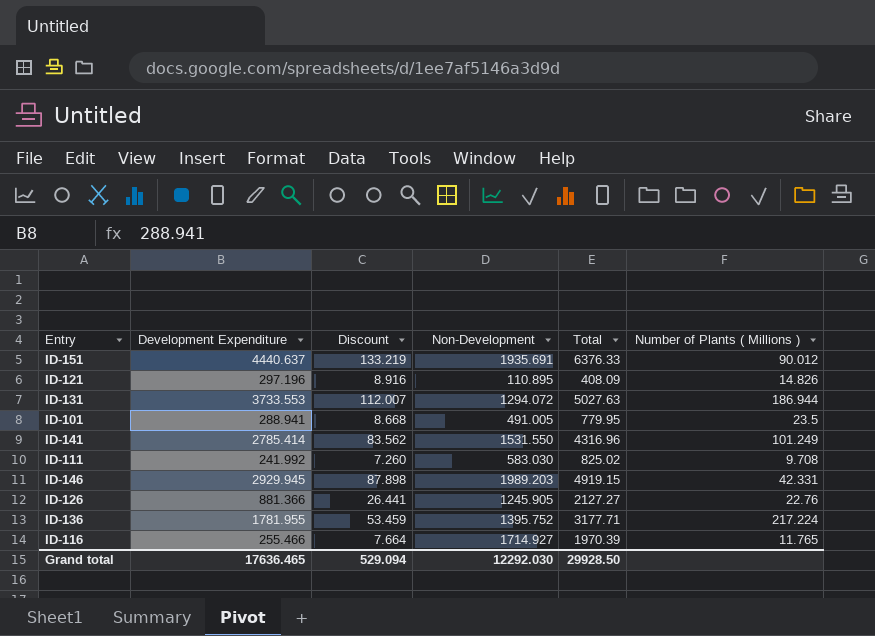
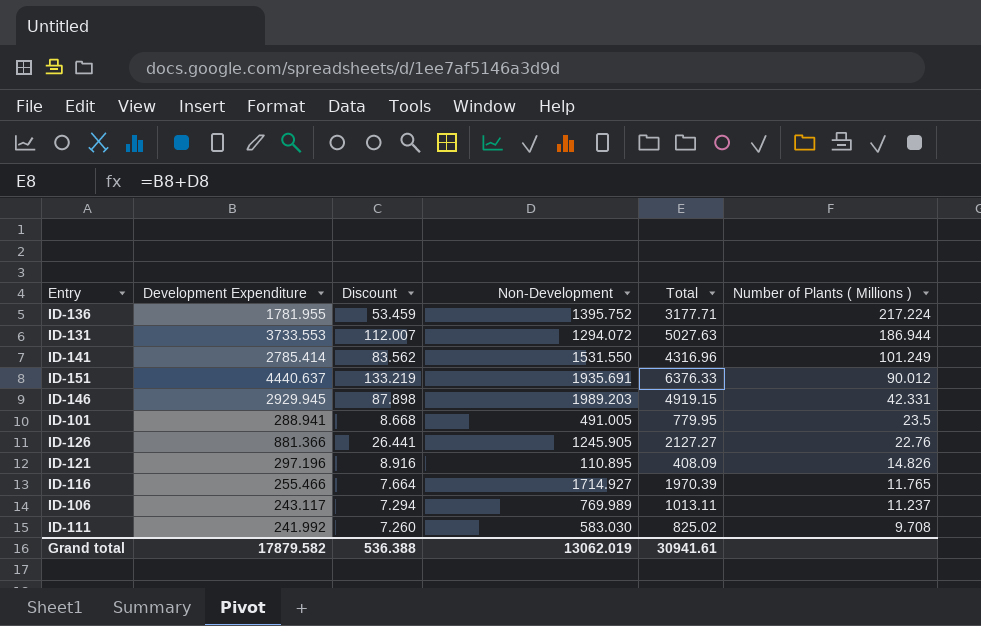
row order: none -> Number of Plants ( Millions ) descending
row ID-106: none -> 243.117 | 7.294 | 769.989 | 1013.11 | 11.237
Grand total | Development Expenditure: 17636.465 -> 17879.582
Grand total | Discount: 529.094 -> 536.388
Grand total | Non-Development: 12292.030 -> 13062.019
Grand total | Total: 29928.50 -> 30941.61

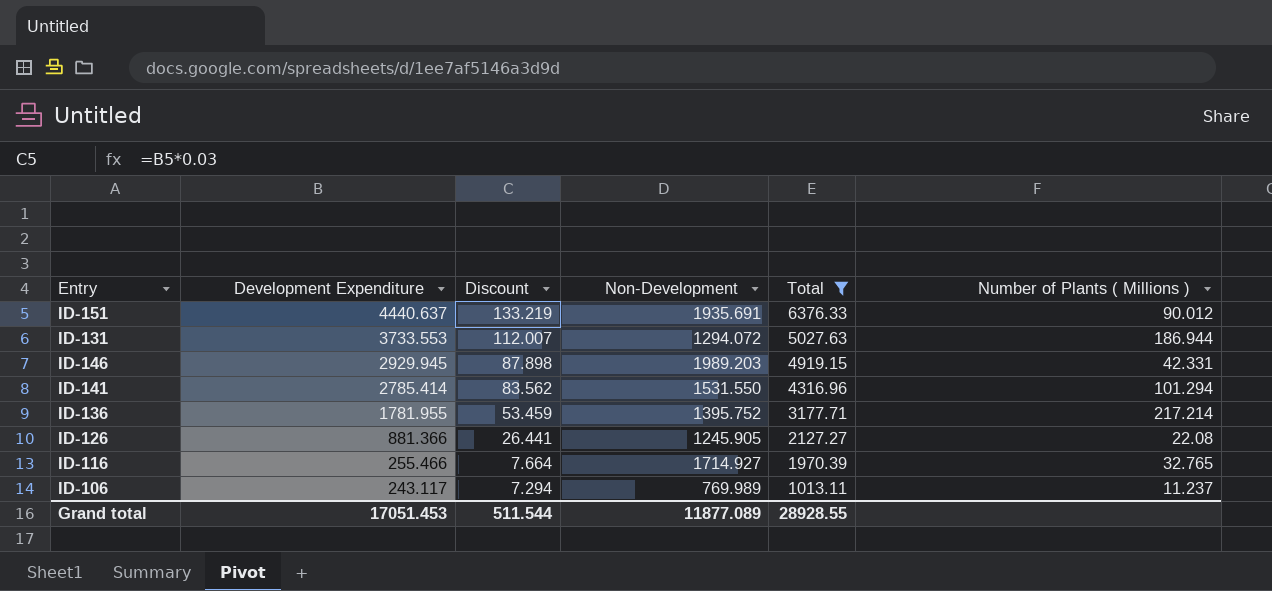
filter: none -> Total >= 1013.11
row order: Number of Plants ( Millions ) descending -> Development Expenditure descending
ID-141 | Number of Plants ( Millions ): 101.249 -> 101.294
ID-136 | Number of Plants ( Millions ): 217.224 -> 217.214
ID-126 | Number of Plants ( Millions ): 22.76 -> 22.08
ID-116 | Number of Plants ( Millions ): 11.765 -> 32.765
Grand total | Development Expenditure: 17879.582 -> 17051.453
Grand total | Discount: 536.388 -> 511.544
Grand total | Non-Development: 13062.019 -> 11877.089
Grand total | Total: 30941.61 -> 28928.55

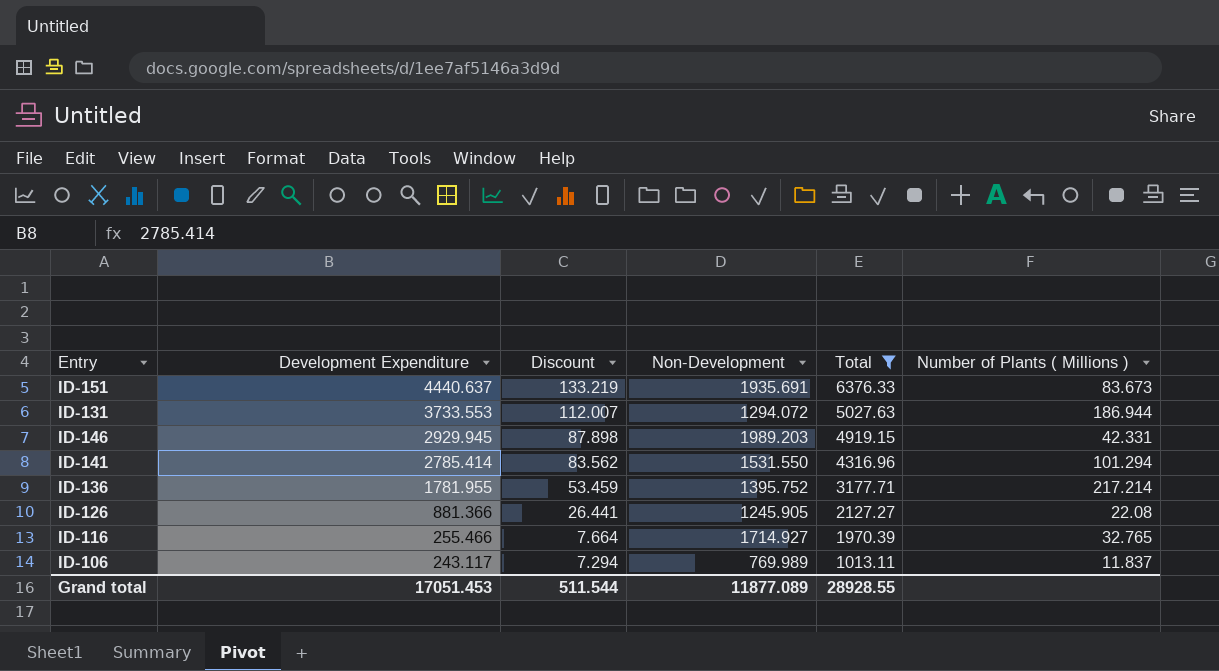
ID-151 | Number of Plants ( Millions ): 90.012 -> 83.673
ID-106 | Number of Plants ( Millions ): 11.237 -> 11.837

